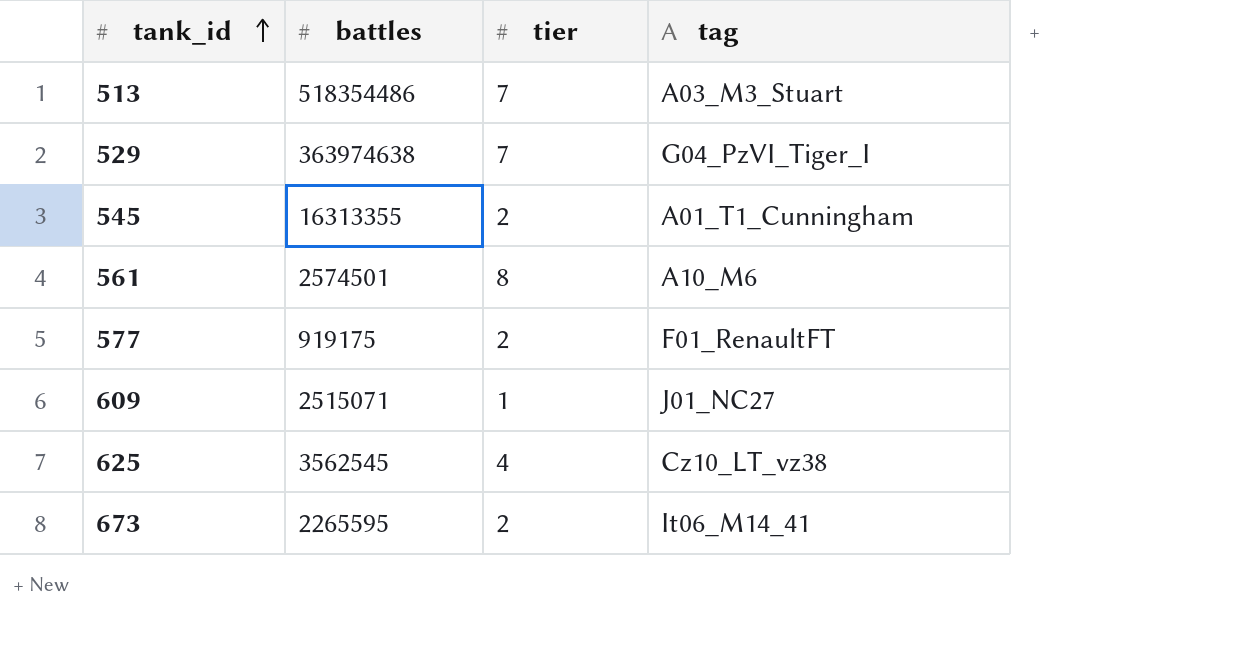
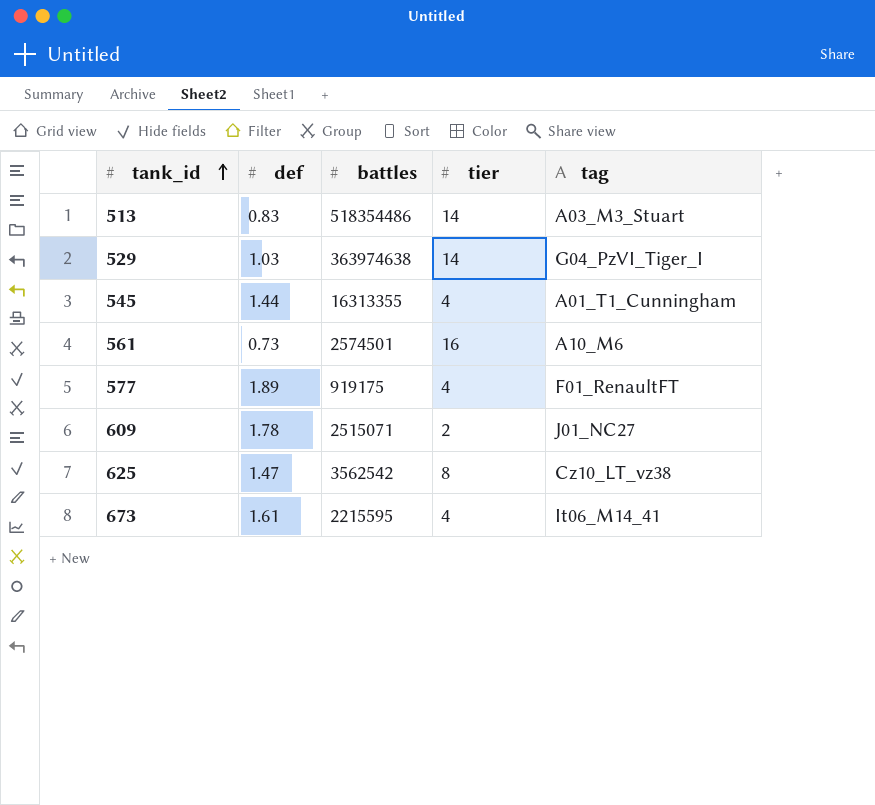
column def | position: none -> 2
513 | tier: 7 -> 14
529 | tier: 7 -> 14
545 | tier: 2 -> 4
561 | tier: 8 -> 16
577 | tier: 2 -> 4
609 | tier: 1 -> 2
625 | battles: 3562545 -> 3562542
625 | tier: 4 -> 8
673 | battles: 2265595 -> 2215595
673 | tier: 2 -> 4

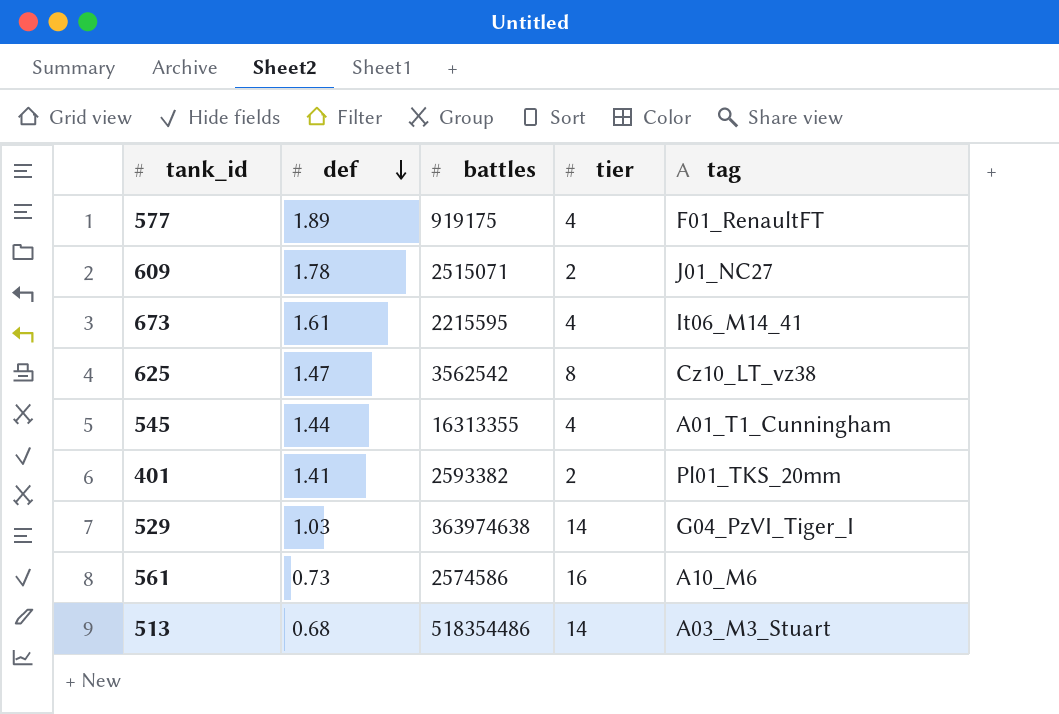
row order: tank_id ascending -> def descending
row 401: none -> 1.41 | 2593382 | 2 | Pl01_TKS_20mm
561 | battles: 2574501 -> 2574586
513 | def: 0.83 -> 0.68

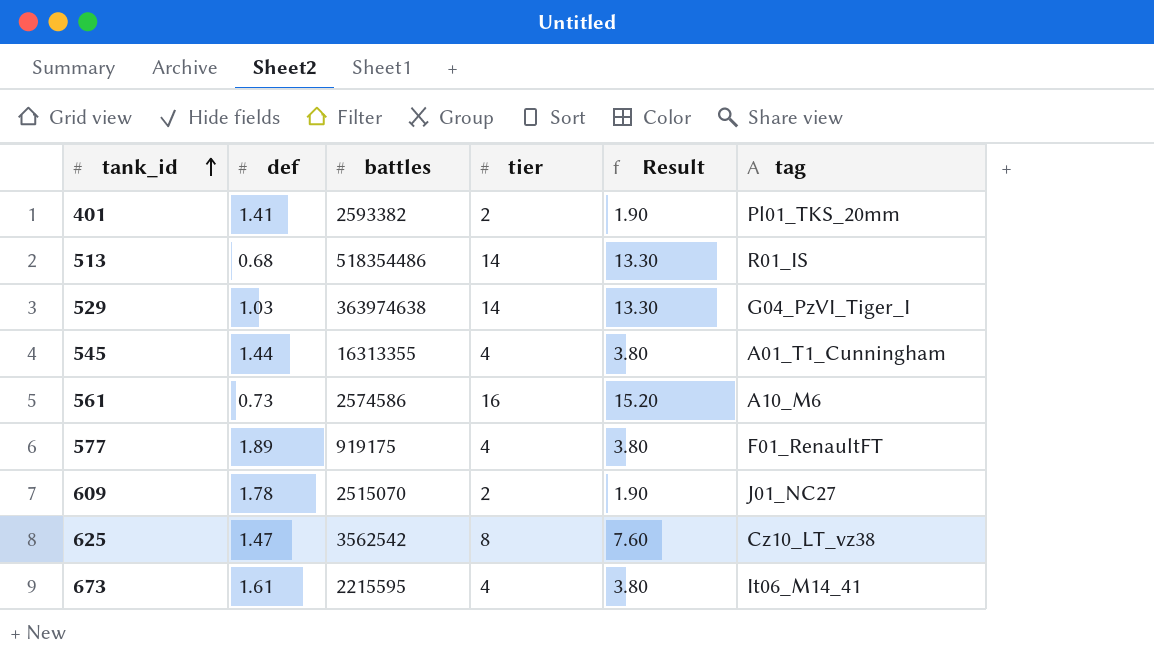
row order: def descending -> tank_id ascending
column Result | formula: none -> [tier] * 0.95
513 | tag: A03_M3_Stuart -> R01_IS
609 | battles: 2515071 -> 2515070

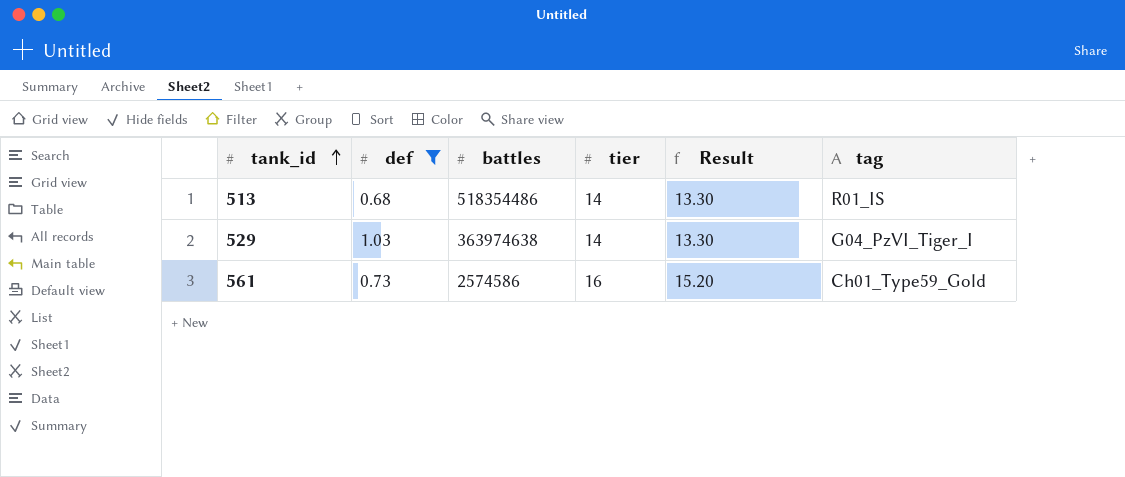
filter: none -> def <= 1.03
561 | tag: A10_M6 -> Ch01_Type59_Gold

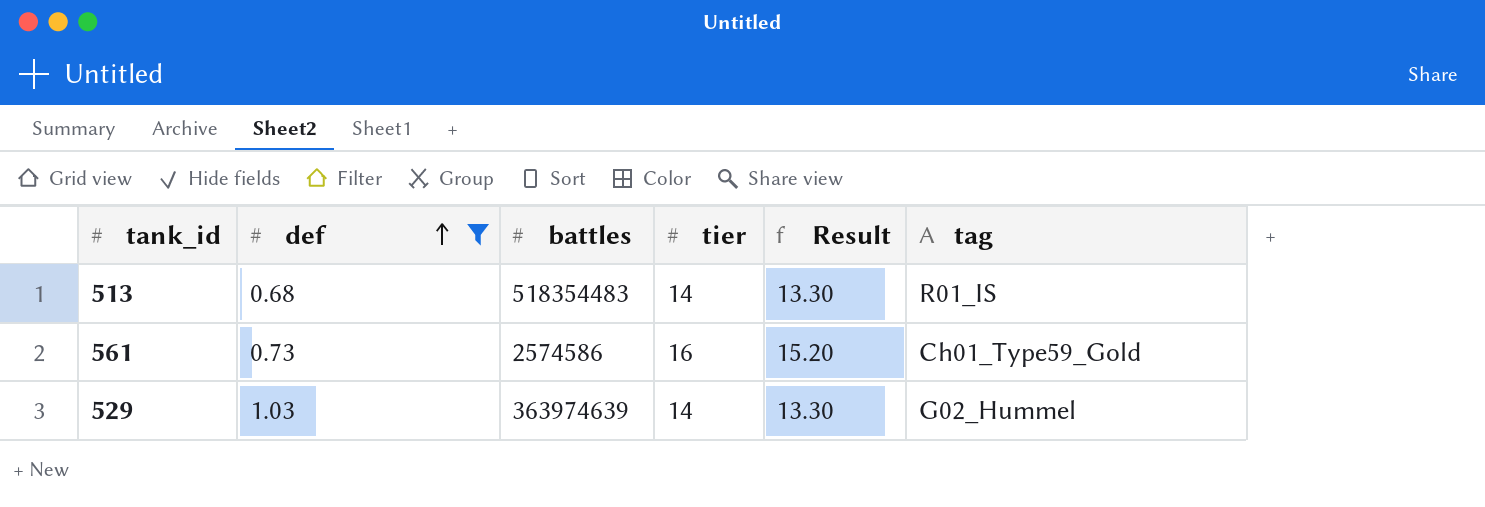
row order: tank_id ascending -> def ascending
513 | battles: 518354486 -> 518354483
529 | battles: 363974638 -> 363974639
529 | tag: G04_PzVI_Tiger_I -> G02_Hummel

